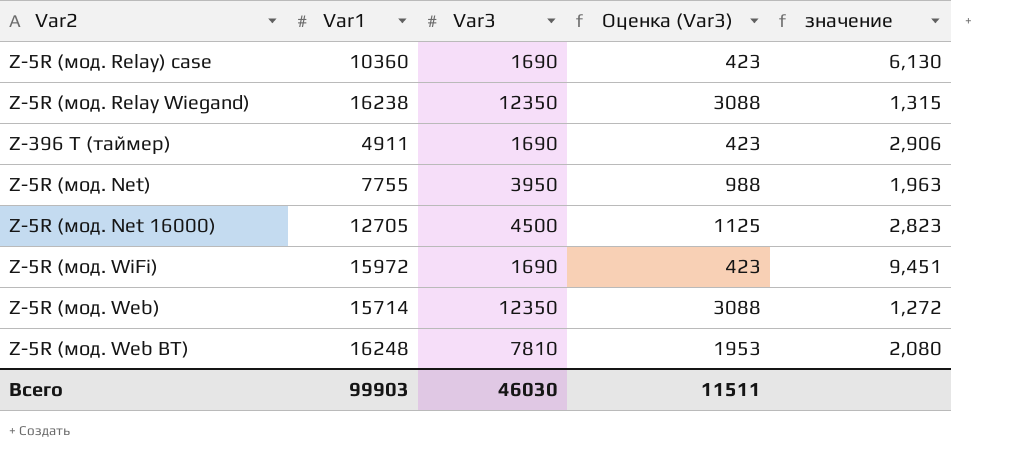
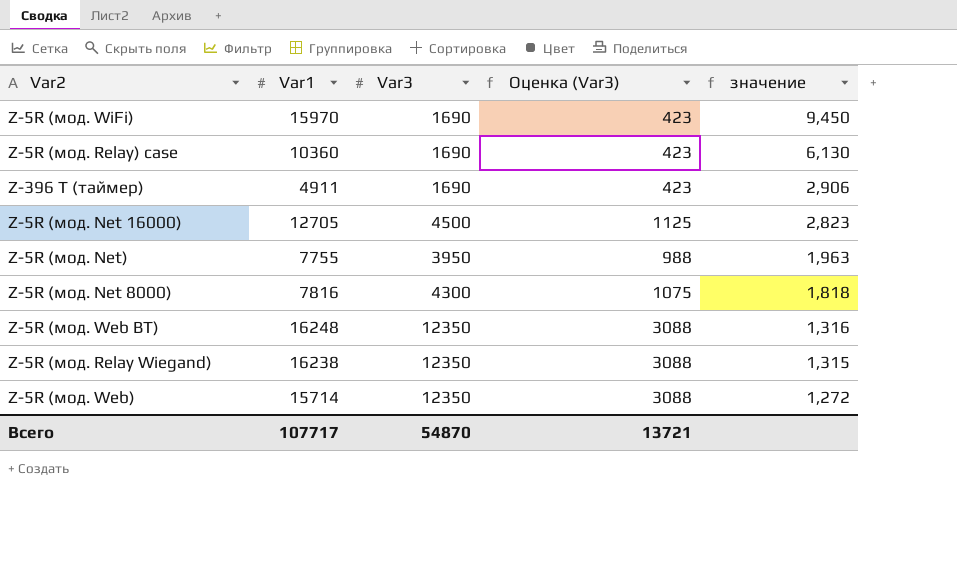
row order: none -> значение descending
Z-5R (мод. WiFi) | Var1: 15972 -> 15970
Z-5R (мод. WiFi) | значение: 9,451 -> 9,450
row Z-5R (мод. Net 8000): none -> 7816 | 4300 | 1075 | 1,818
Z-5R (мод. Web BT) | Var3: 7810 -> 12350
Z-5R (мод. Web BT) | Оценка (Var3): 1953 -> 3088
Z-5R (мод. Web BT) | значение: 2,080 -> 1,316
Всего | Var1: 99903 -> 107717
Всего | Var3: 46030 -> 54870
Всего | Оценка (Var3): 11511 -> 13721

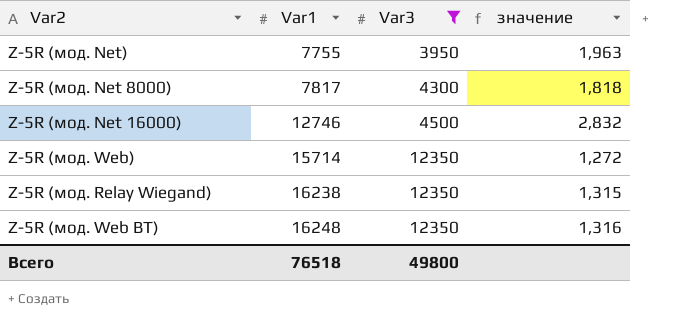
filter: none -> Var3 != 1690
row order: значение descending -> Var1 ascending
column Оценка (Var3) | formula: [Var3] * 0,25 -> none
Z-5R (мод. Net 8000) | Var1: 7816 -> 7817
Z-5R (мод. Net 16000) | Var1: 12705 -> 12746
Z-5R (мод. Net 16000) | значение: 2,823 -> 2,832
Всего | Var1: 107717 -> 76518
Всего | Var3: 54870 -> 49800

